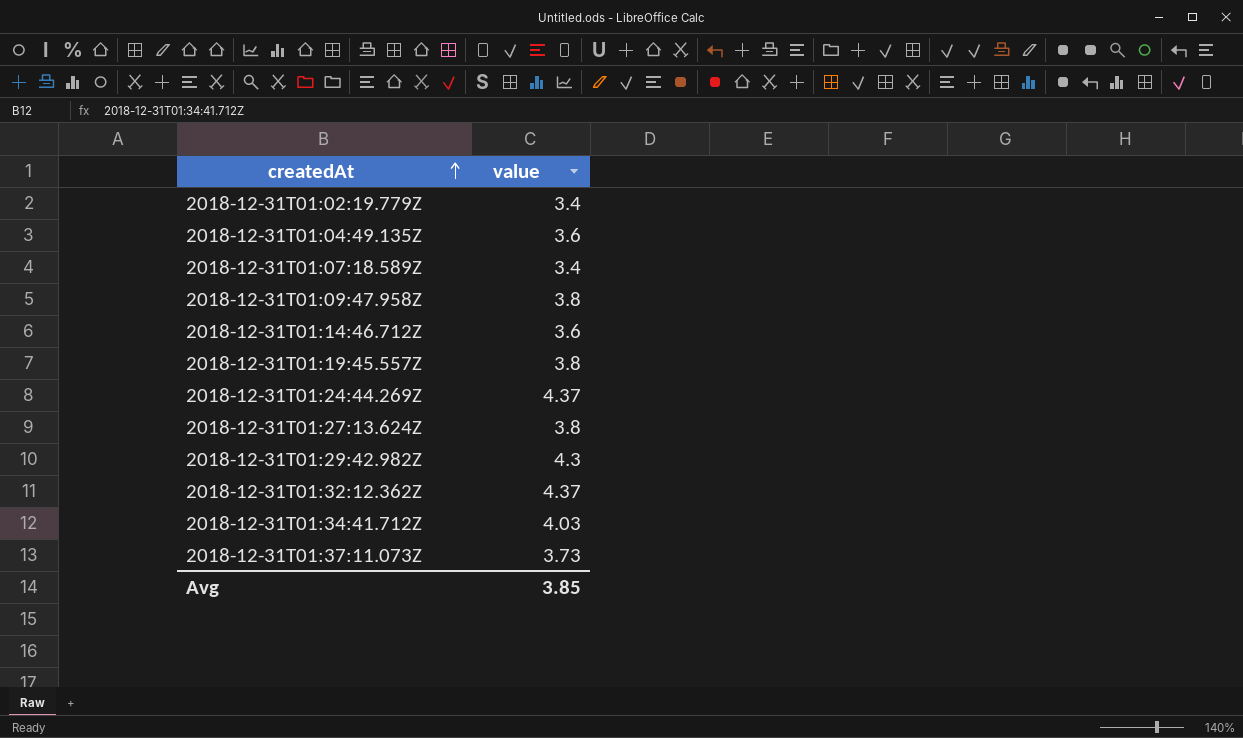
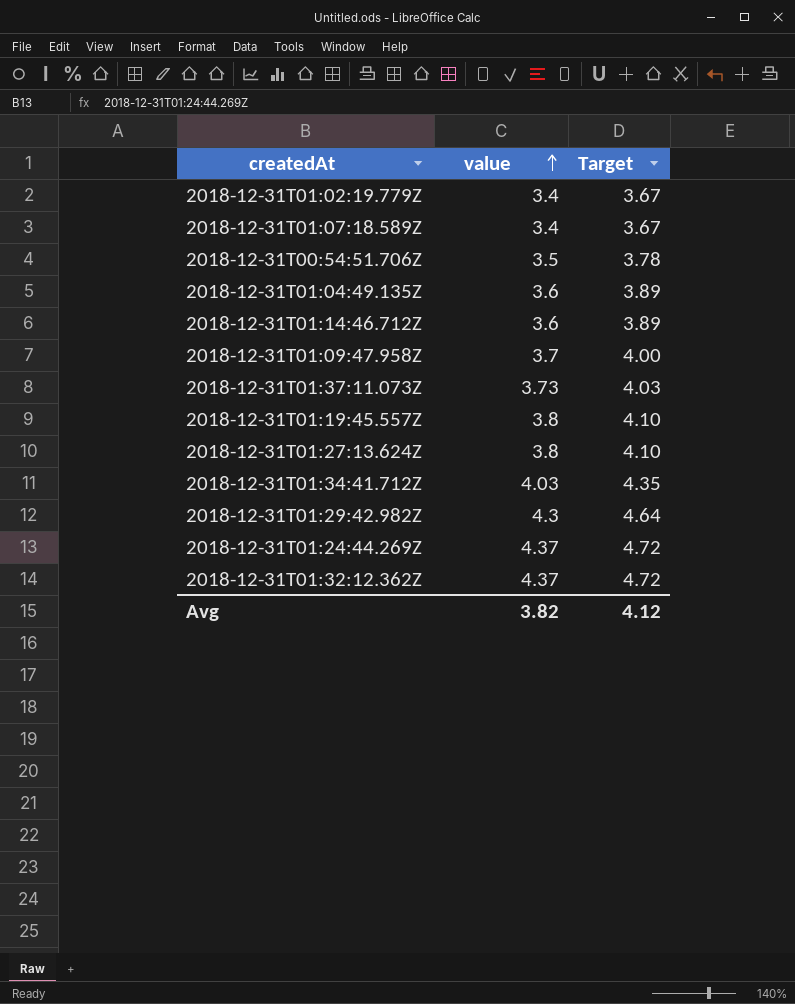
row order: createdAt ascending -> value ascending
column Target | formula: none -> [value] * 1.08
row 2018-12-31T00:54:51.706Z: none -> 3.5 | 3.78
2018-12-31T01:09:47.958Z | value: 3.8 -> 3.7
Avg | value: 3.85 -> 3.82

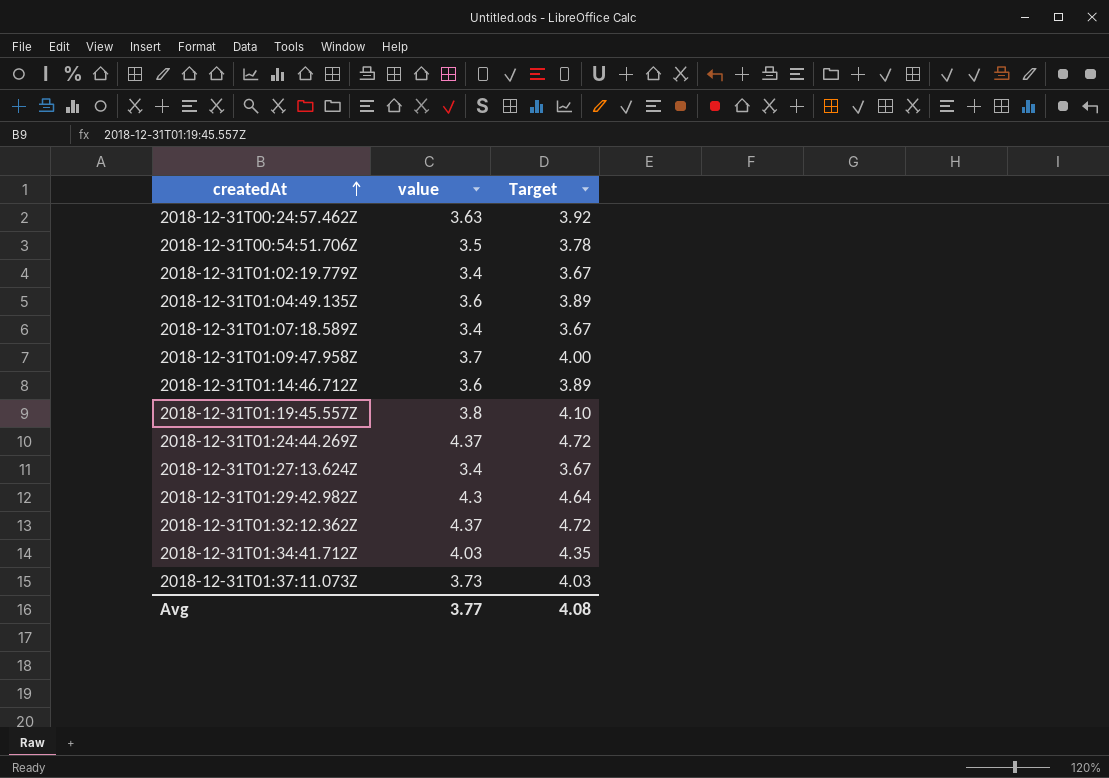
row order: value ascending -> createdAt ascending
row 2018-12-31T00:24:57.462Z: none -> 3.63 | 3.92
2018-12-31T01:27:13.624Z | value: 3.8 -> 3.4
2018-12-31T01:27:13.624Z | Target: 4.10 -> 3.67
Avg | value: 3.82 -> 3.77
Avg | Target: 4.12 -> 4.08

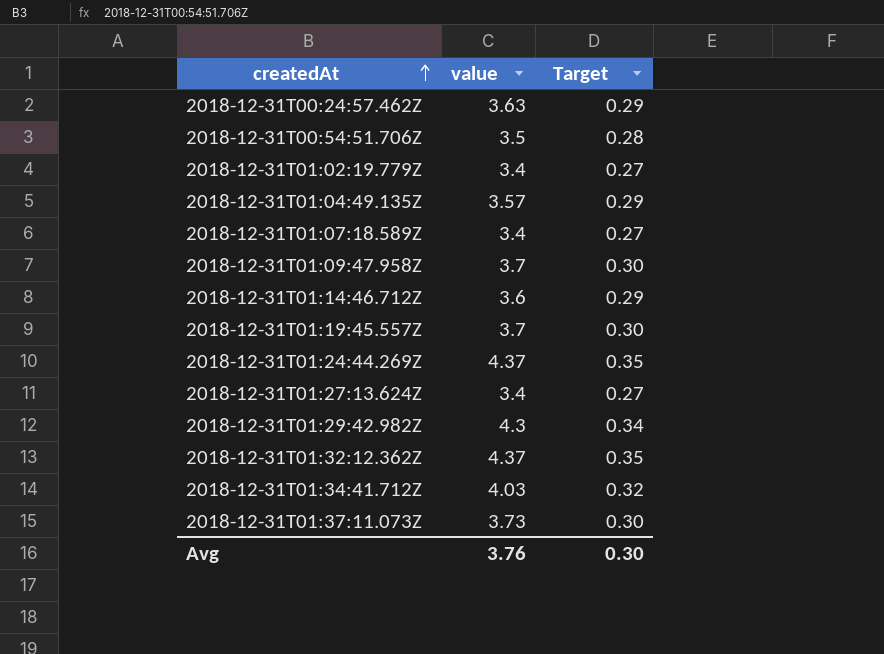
column Target | formula: [value] * 1.08 -> [value] * 0.08
2018-12-31T01:04:49.135Z | value: 3.6 -> 3.57
2018-12-31T01:19:45.557Z | value: 3.8 -> 3.7
Avg | value: 3.77 -> 3.76
Avg | Target: 4.08 -> 0.30

